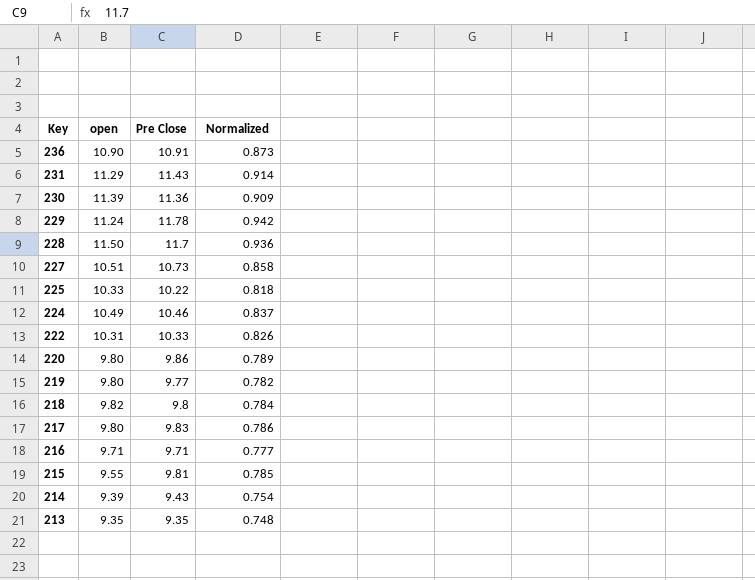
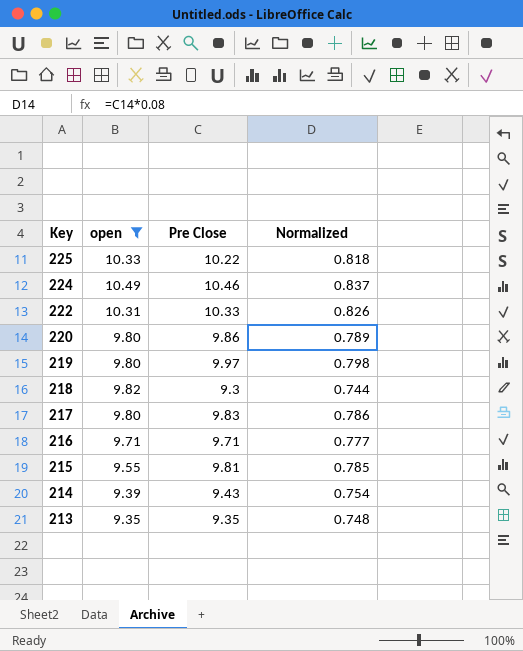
filter: none -> open <= 10.49
219 | Pre Close: 9.77 -> 9.97
219 | Normalized: 0.782 -> 0.798
218 | Pre Close: 9.8 -> 9.3
218 | Normalized: 0.784 -> 0.744

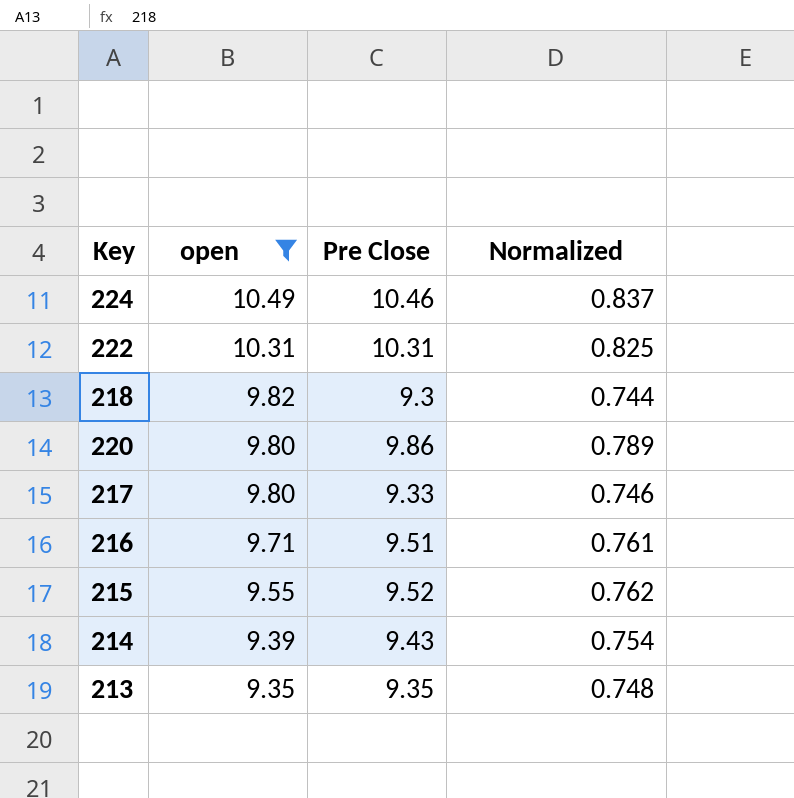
row order: Key descending -> open descending
row 225: 10.33 | 10.22 | 0.818 -> none
row 219: 9.80 | 9.97 | 0.798 -> none
222 | Pre Close: 10.33 -> 10.31
222 | Normalized: 0.826 -> 0.825
217 | Pre Close: 9.83 -> 9.33
217 | Normalized: 0.786 -> 0.746
216 | Pre Close: 9.71 -> 9.51
216 | Normalized: 0.777 -> 0.761
215 | Pre Close: 9.81 -> 9.52
215 | Normalized: 0.785 -> 0.762

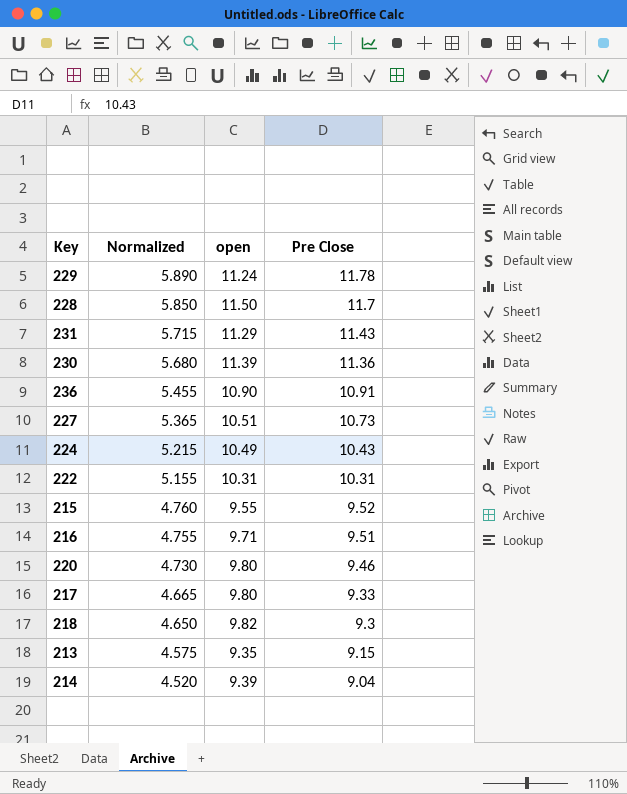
filter: open <= 10.49 -> none
row order: open descending -> Normalized descending
column Normalized | formula: [Pre Close] * 0.08 -> [Pre Close] * 0.5
column Normalized | position: 4 -> 2
224 | Pre Close: 10.46 -> 10.43
220 | Pre Close: 9.86 -> 9.46
213 | Pre Close: 9.35 -> 9.15
214 | Pre Close: 9.43 -> 9.04

